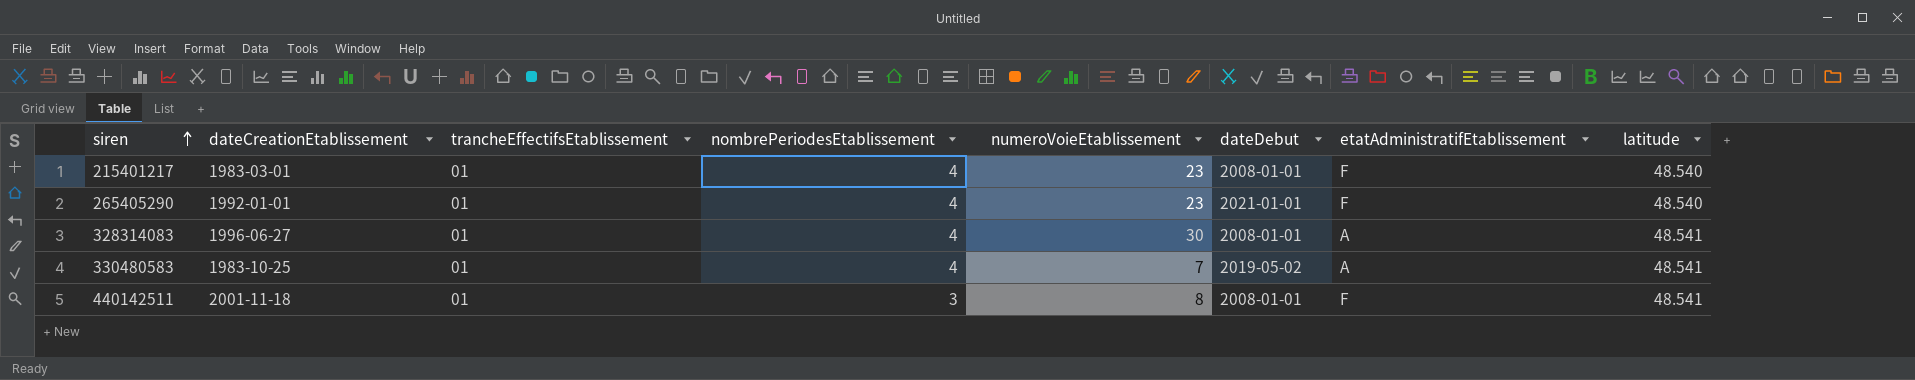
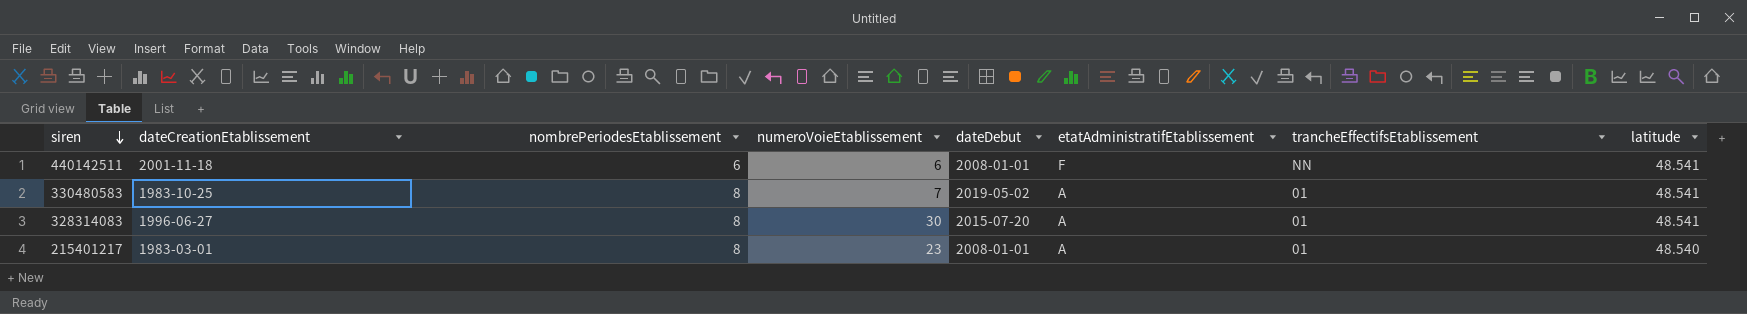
row order: siren ascending -> siren descending
column trancheEffectifsEtablissement | position: 3 -> 7
row 265405290: 1992-01-01 | 01 | 4 | 23 | 2021-01-01 | F | 48.540 -> none
440142511 | nombrePeriodesEtablissement: 3 -> 6
440142511 | numeroVoieEtablissement: 8 -> 6
440142511 | trancheEffectifsEtablissement: 01 -> NN
330480583 | nombrePeriodesEtablissement: 4 -> 8
328314083 | nombrePeriodesEtablissement: 4 -> 8
328314083 | dateDebut: 2008-01-01 -> 2015-07-20
215401217 | nombrePeriodesEtablissement: 4 -> 8
215401217 | etatAdministratifEtablissement: F -> A

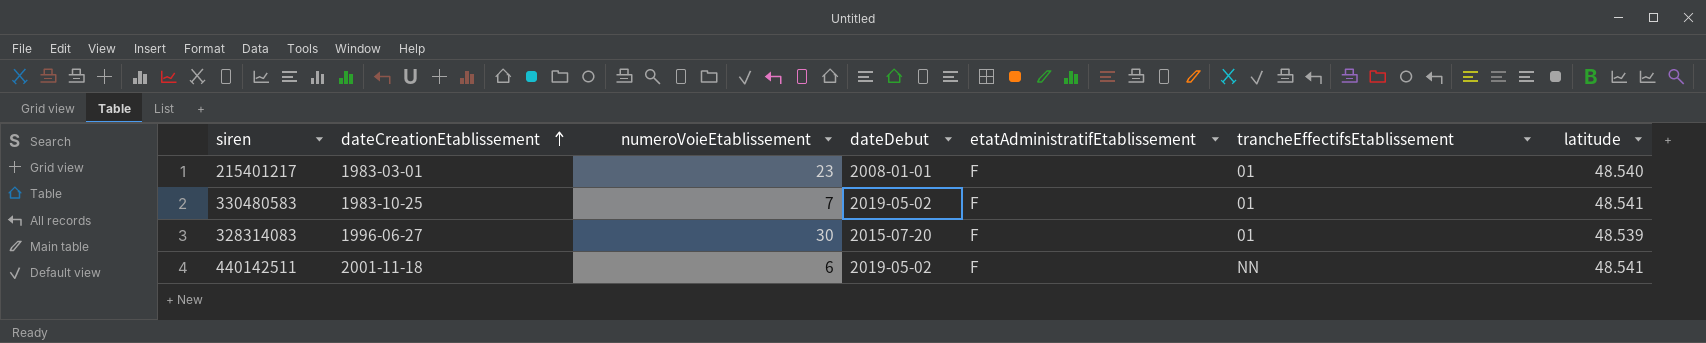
row order: siren descending -> dateCreationEtablissement ascending
column nombrePeriodesEtablissement | position: 3 -> none
215401217 | etatAdministratifEtablissement: A -> F
330480583 | etatAdministratifEtablissement: A -> F
328314083 | etatAdministratifEtablissement: A -> F
328314083 | latitude: 48.541 -> 48.539
440142511 | dateDebut: 2008-01-01 -> 2019-05-02

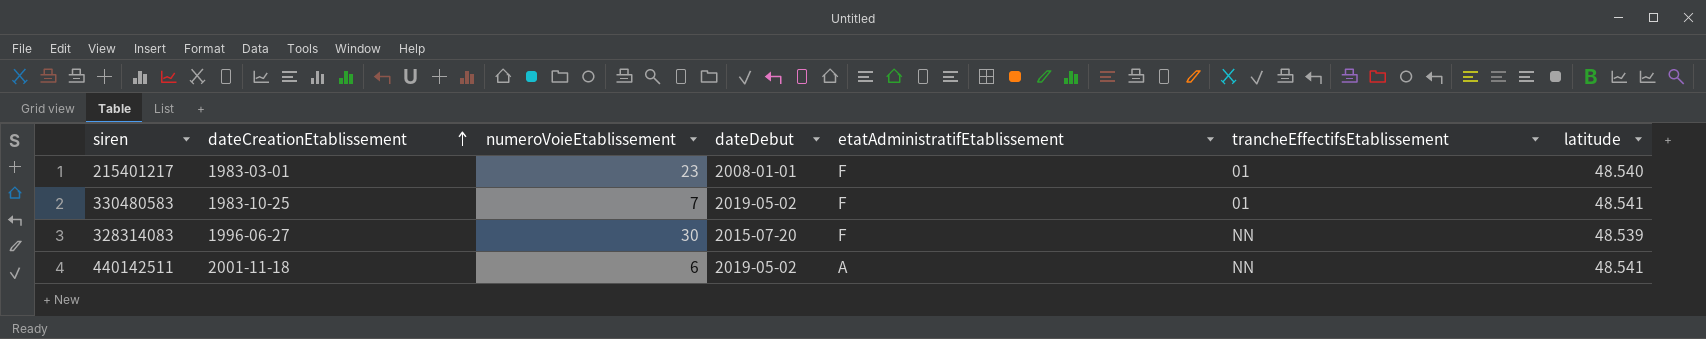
328314083 | trancheEffectifsEtablissement: 01 -> NN
440142511 | etatAdministratifEtablissement: F -> A

